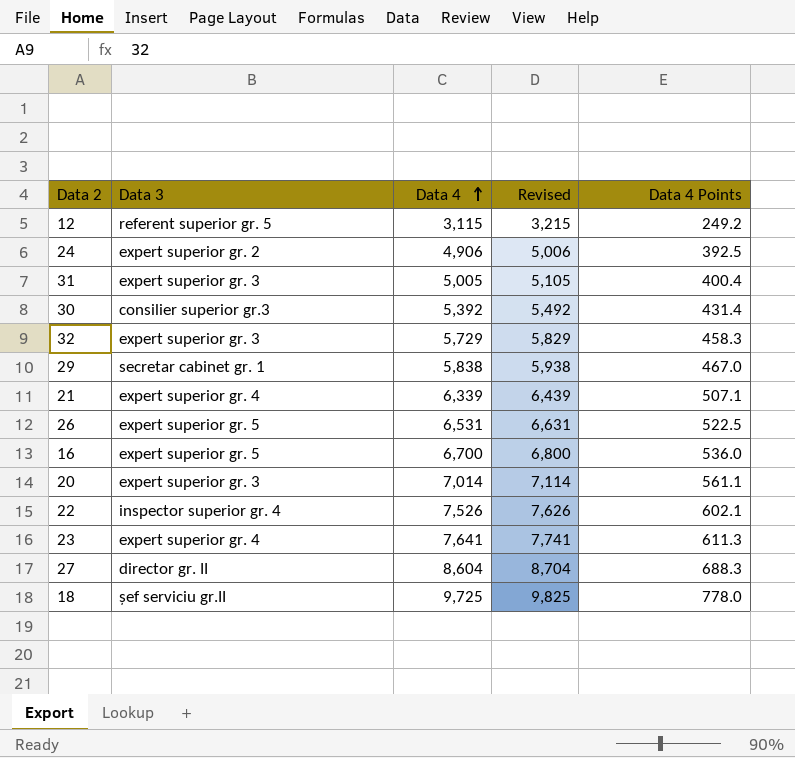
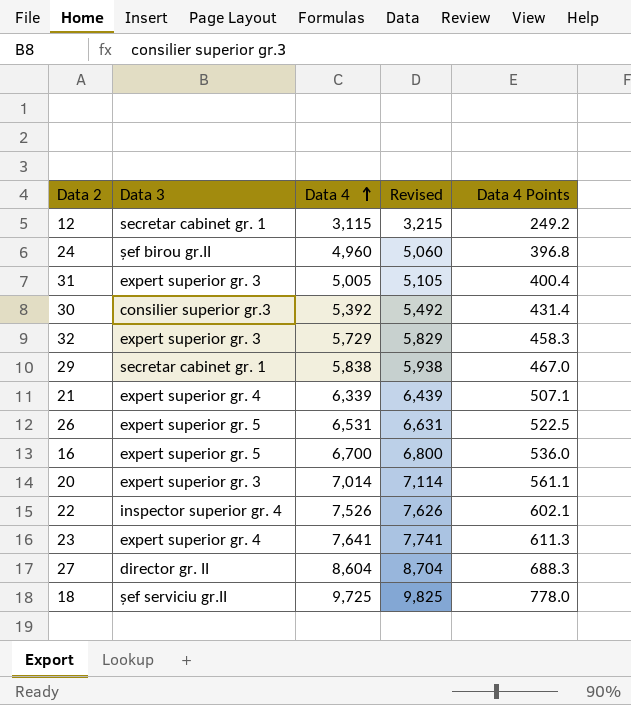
12 | Data 3: referent superior gr. 5 -> secretar cabinet gr. 1
24 | Data 3: expert superior gr. 2 -> șef birou gr.II
24 | Data 4: 4,906 -> 4,960
24 | Revised: 5,006 -> 5,060
24 | Data 4 Points: 392.5 -> 396.8

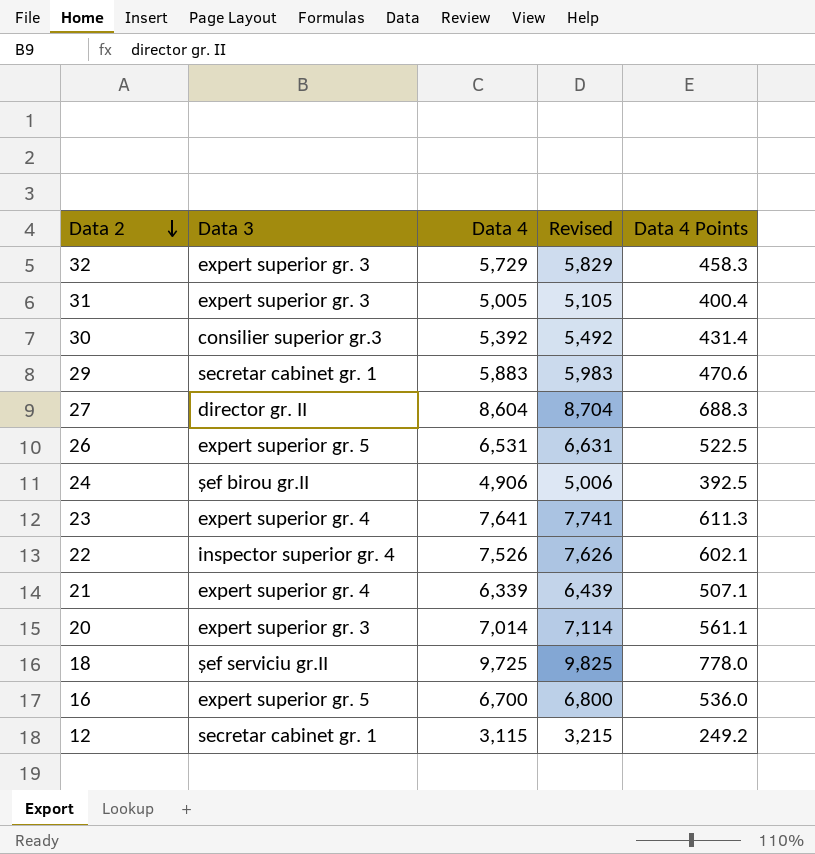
row order: Data 4 ascending -> Data 2 descending
29 | Data 4: 5,838 -> 5,883
29 | Revised: 5,938 -> 5,983
29 | Data 4 Points: 467.0 -> 470.6
24 | Data 4: 4,960 -> 4,906
24 | Revised: 5,060 -> 5,006
24 | Data 4 Points: 396.8 -> 392.5

